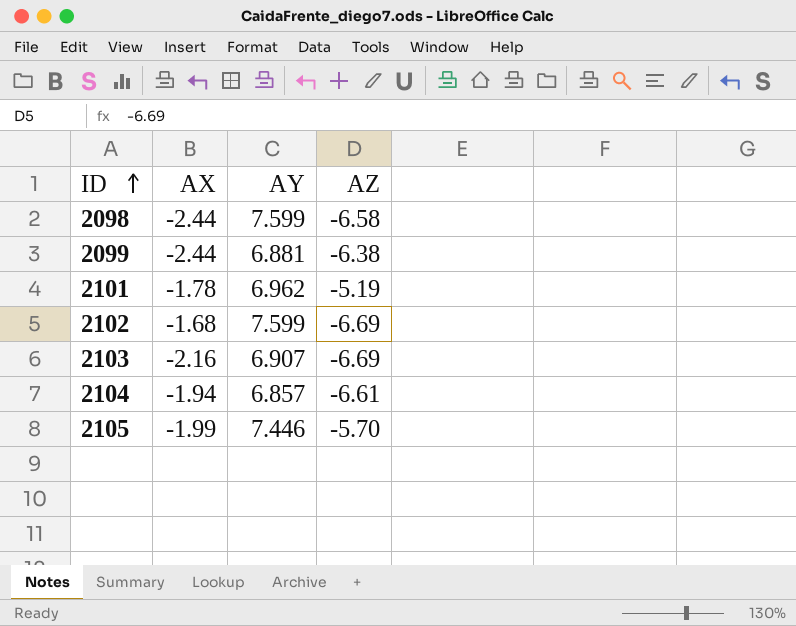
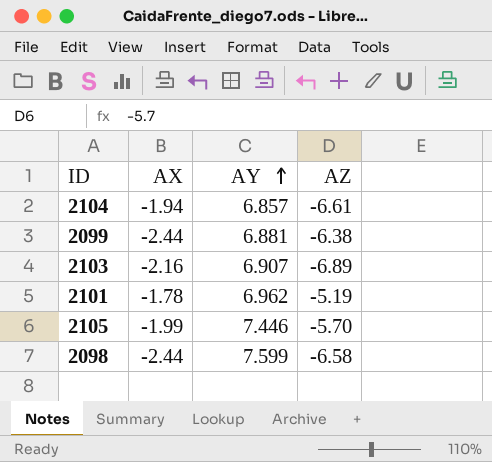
row order: ID ascending -> AY ascending
row 2102: -1.68 | 7.599 | -6.69 -> none
2103 | AZ: -6.69 -> -6.89

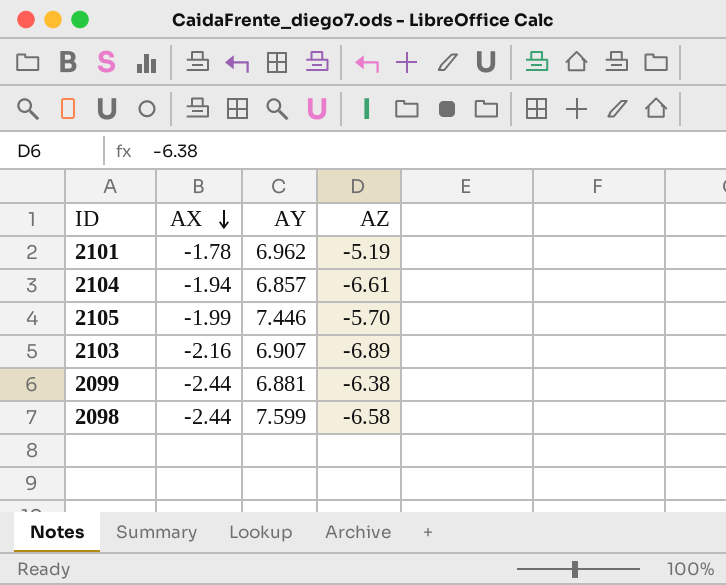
row order: AY ascending -> AX descending

